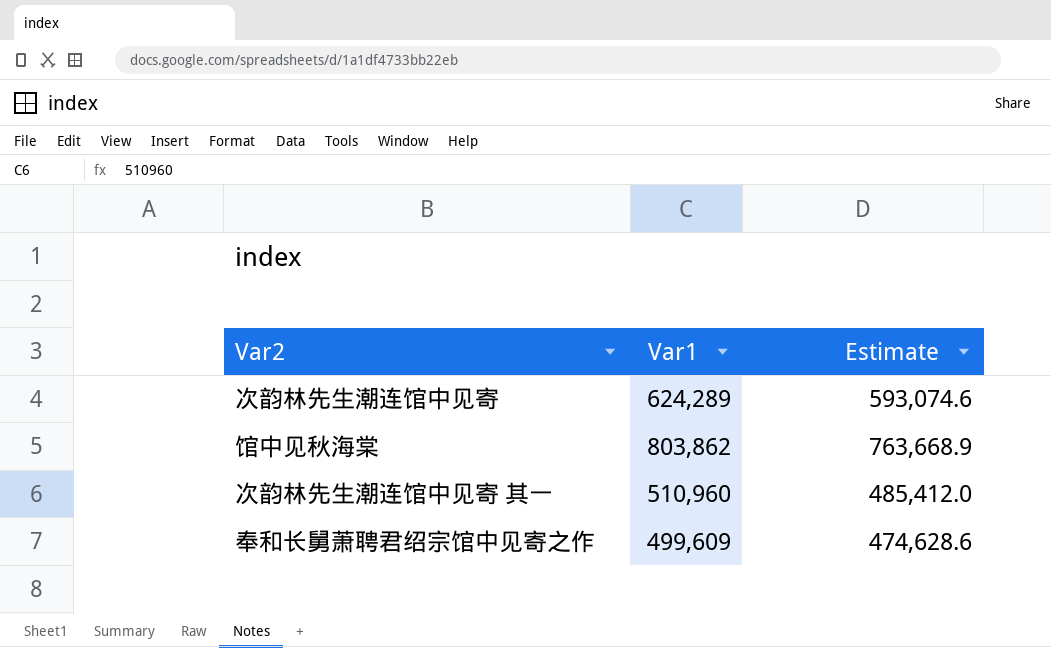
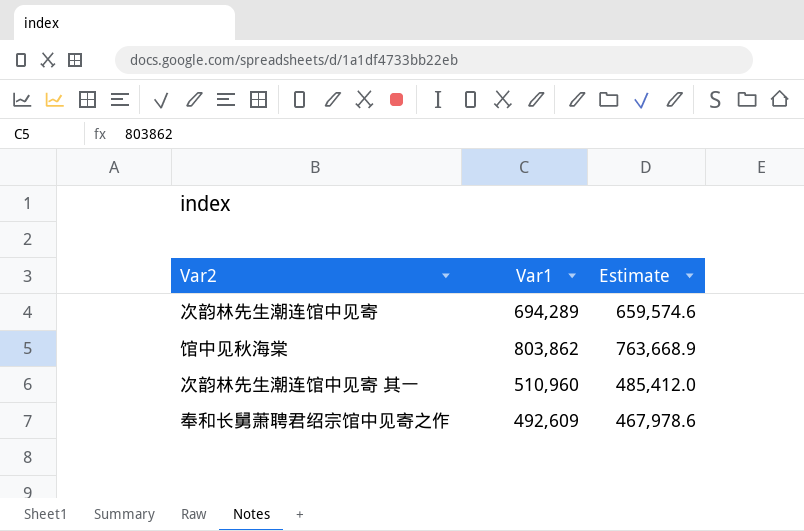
次韵林先生潮连馆中见寄 | Var1: 624,289 -> 694,289
次韵林先生潮连馆中见寄 | Estimate: 593,074.6 -> 659,574.6
奉和长舅萧聘君绍宗馆中见寄之作 | Var1: 499,609 -> 492,609
奉和长舅萧聘君绍宗馆中见寄之作 | Estimate: 474,628.6 -> 467,978.6

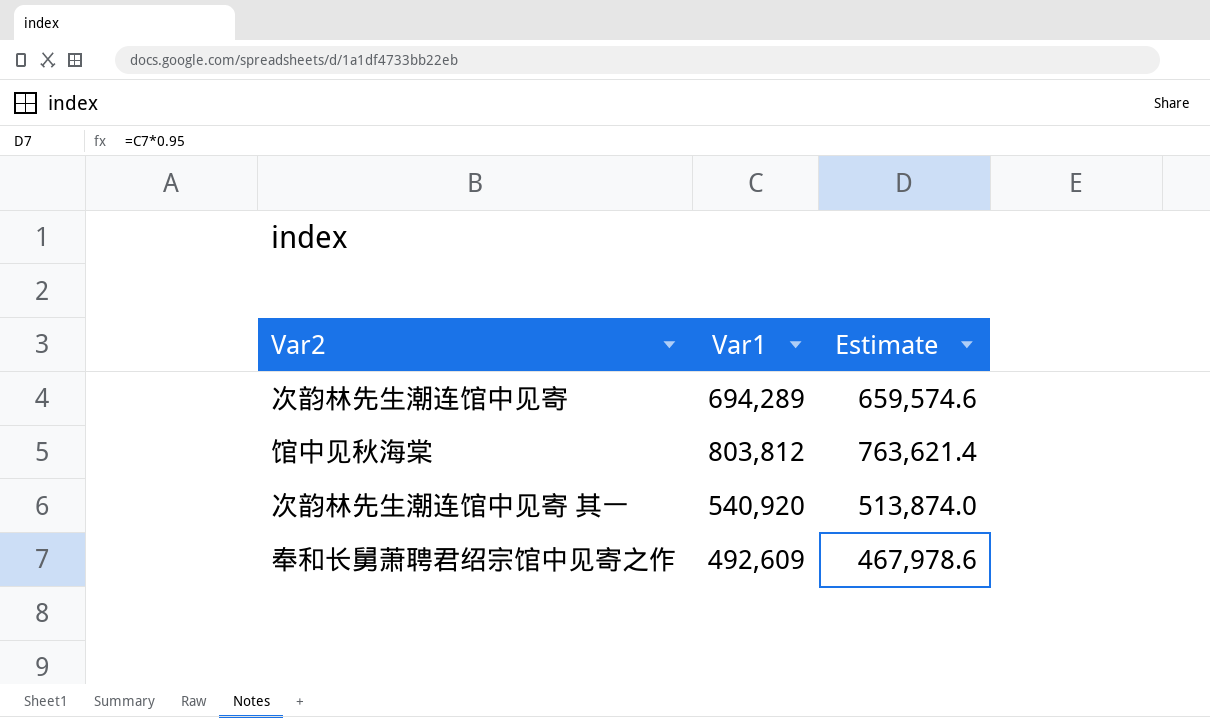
馆中见秋海棠 | Var1: 803,862 -> 803,812
馆中见秋海棠 | Estimate: 763,668.9 -> 763,621.4
次韵林先生潮连馆中见寄 其一 | Var1: 510,960 -> 540,920
次韵林先生潮连馆中见寄 其一 | Estimate: 485,412.0 -> 513,874.0

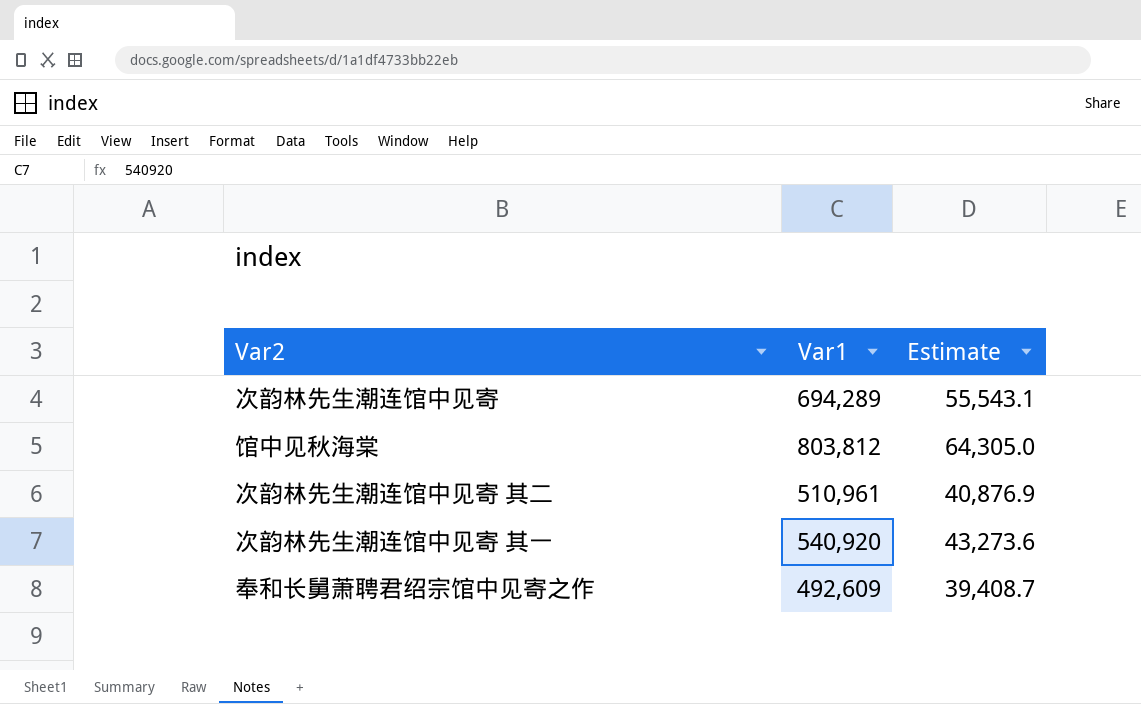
column Estimate | formula: [Var1] * 0.95 -> [Var1] * 0.08
row 次韵林先生潮连馆中见寄 其二: none -> 510,961 | 40,876.9

